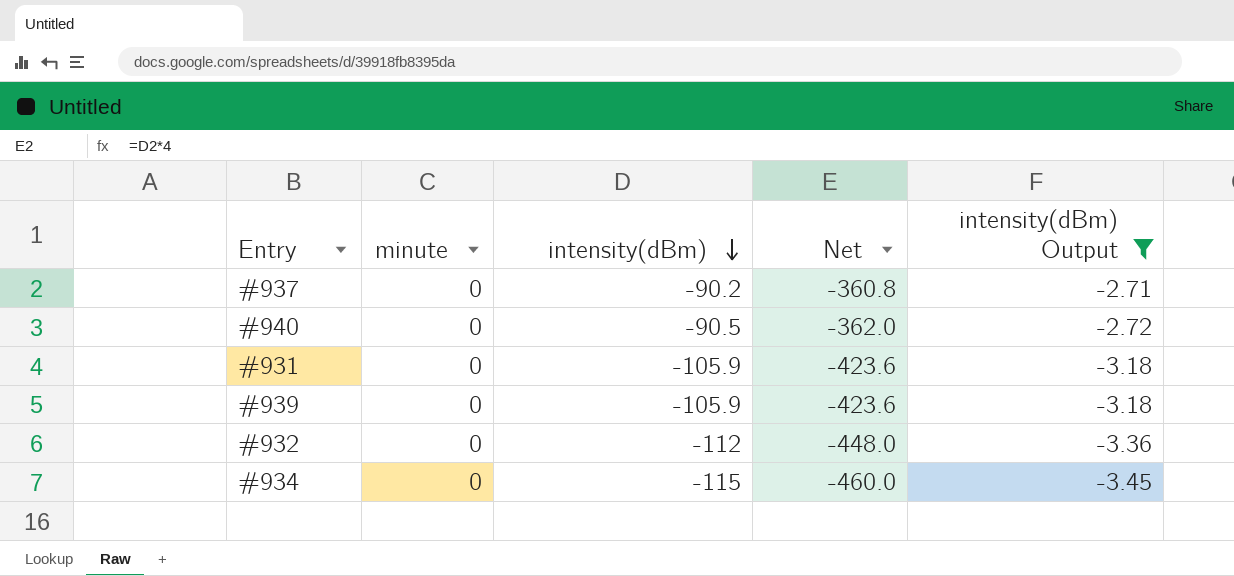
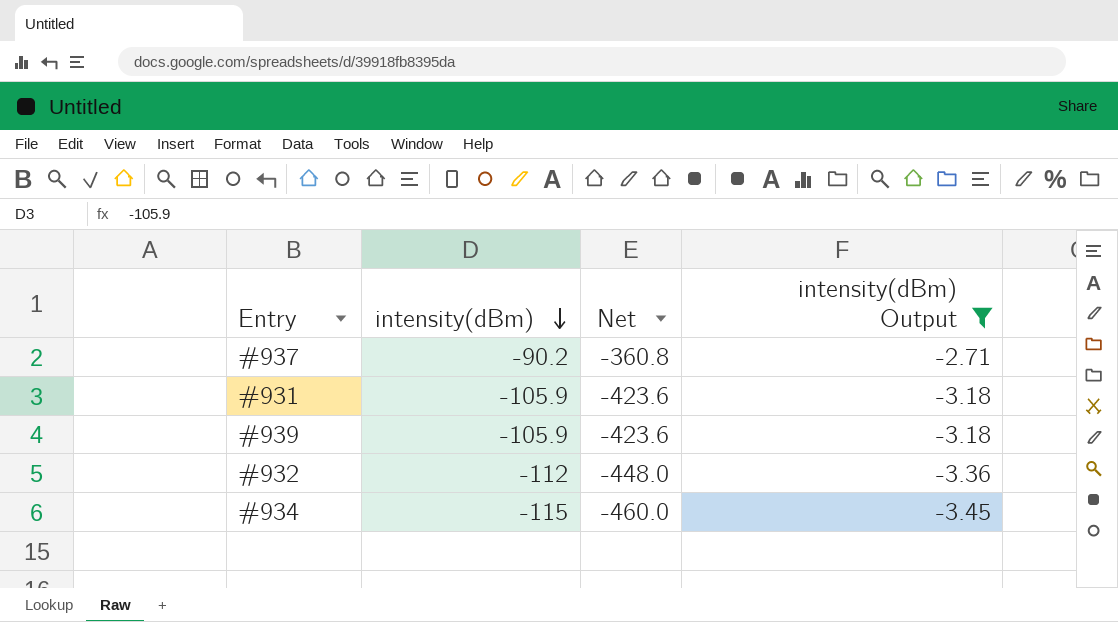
column minute | position: 2 -> none
row #940: 0 | -90.5 | -362.0 | -2.72 -> none

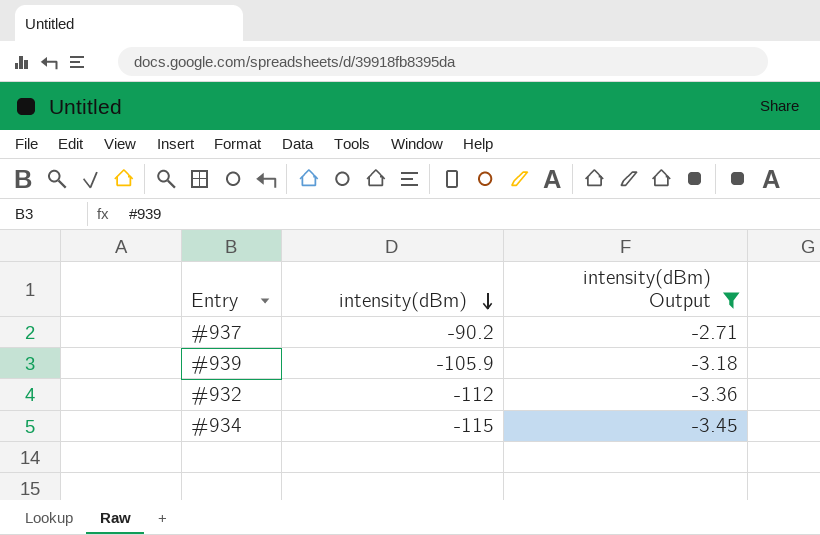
column Net | formula: [intensity(dBm)] * 4 -> none
row #931: -105.9 | -423.6 | -3.18 -> none

